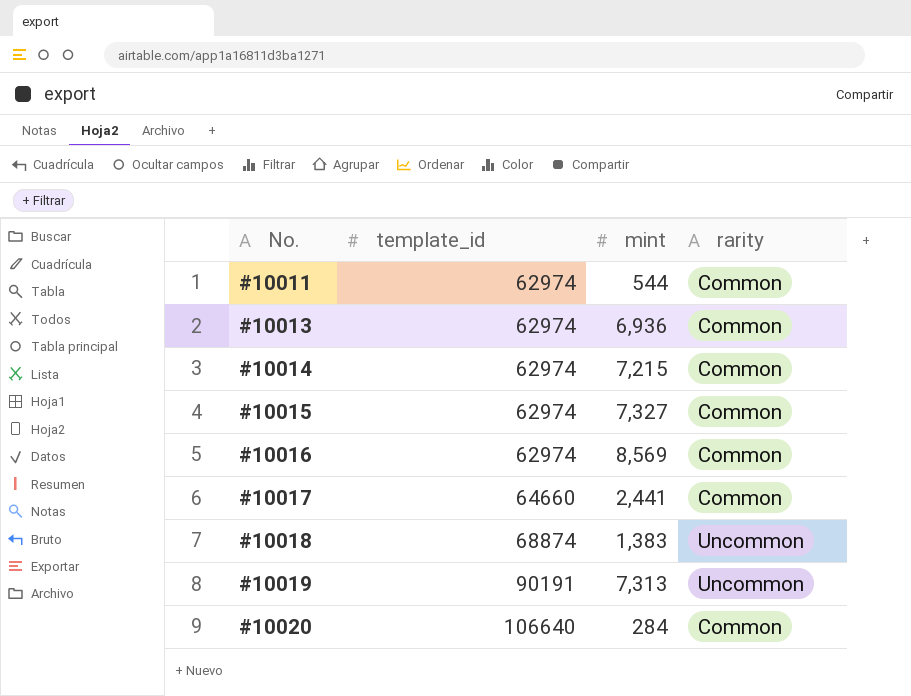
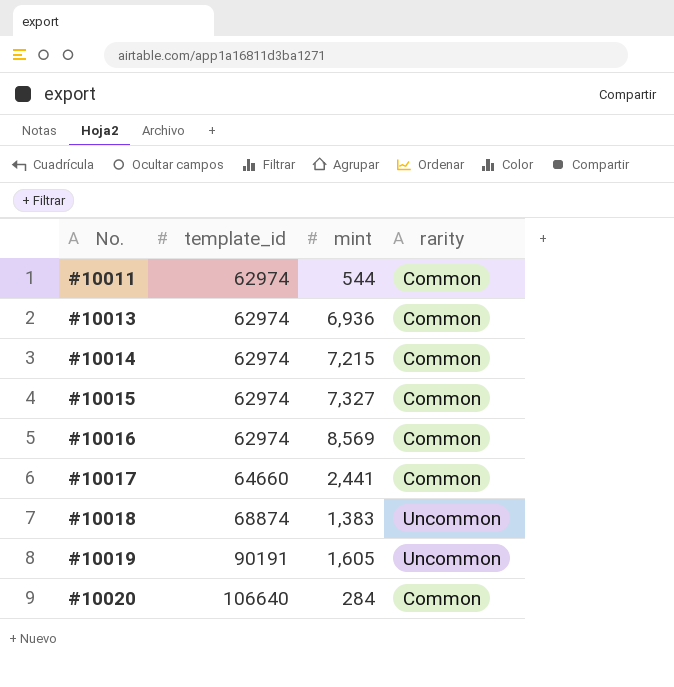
#10019 | mint: 7,313 -> 1,605

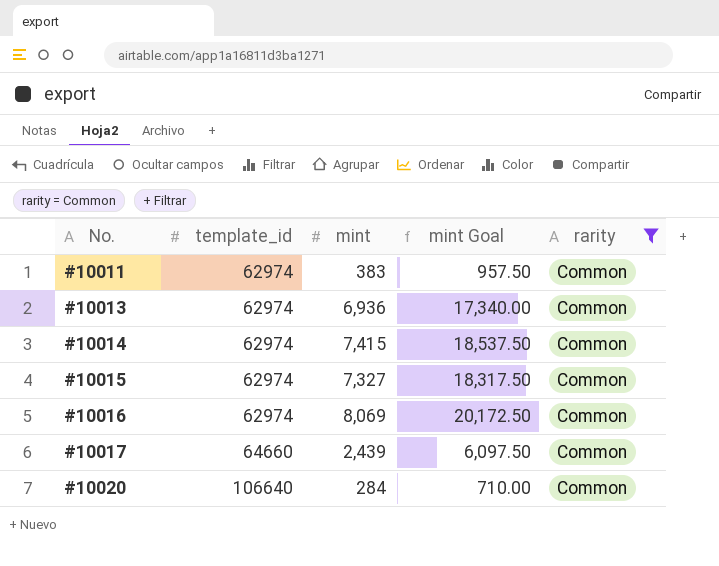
filter: none -> rarity = Common
column mint Goal | formula: none -> [mint] * 2.5
#10011 | mint: 544 -> 383
#10014 | mint: 7,215 -> 7,415
#10016 | mint: 8,569 -> 8,069
#10017 | mint: 2,441 -> 2,439

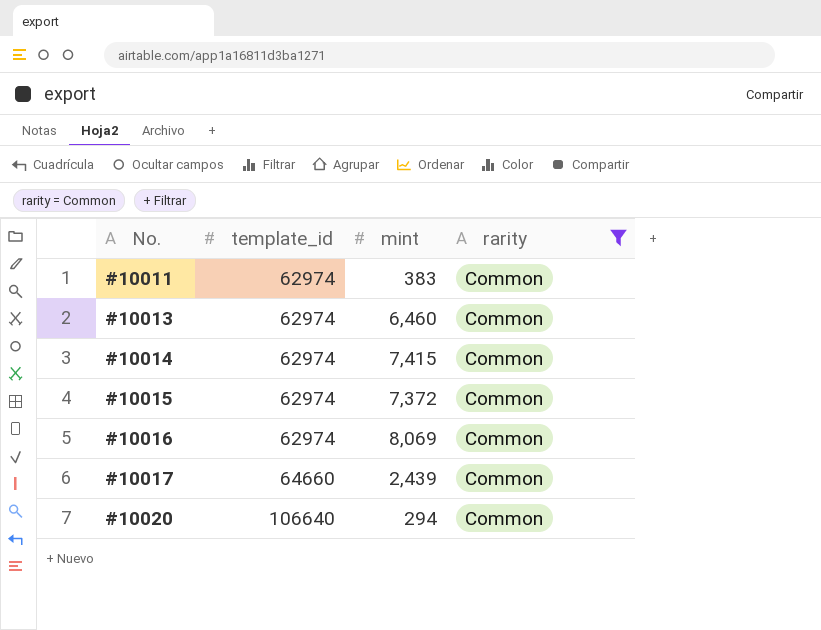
column mint Goal | formula: [mint] * 2.5 -> none
#10013 | mint: 6,936 -> 6,460
#10015 | mint: 7,327 -> 7,372
#10020 | mint: 284 -> 294

